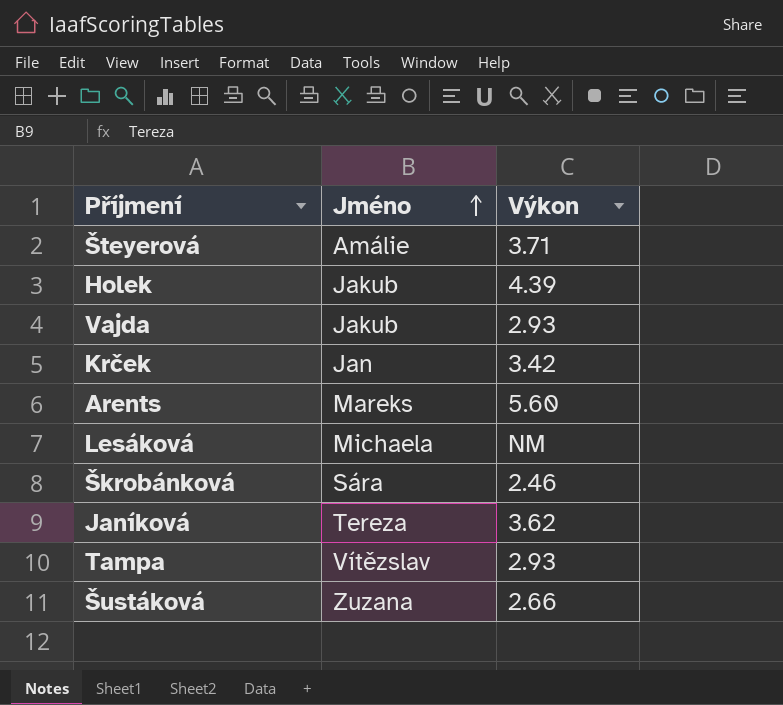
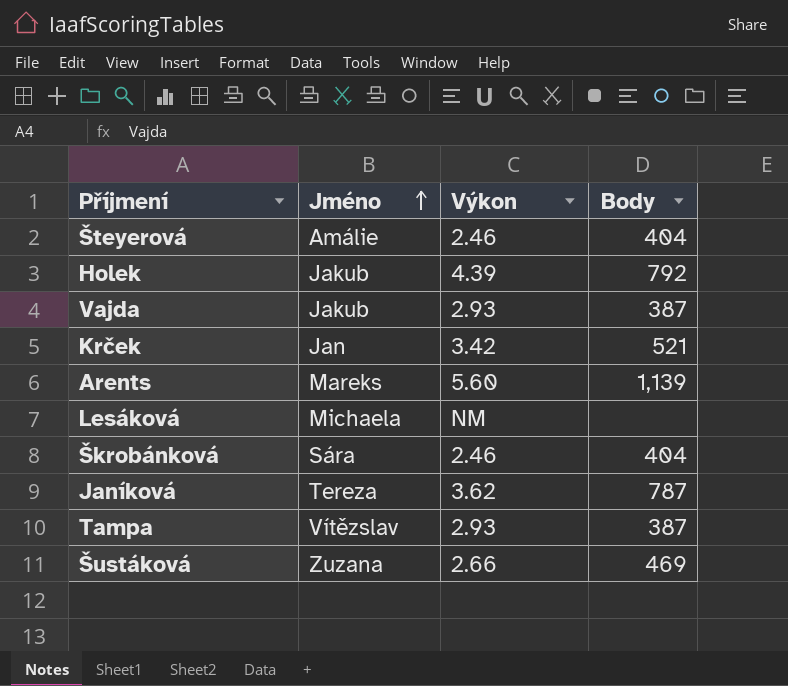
column Body | position: none -> 4
Šteyerová | Výkon: 3.71 -> 2.46

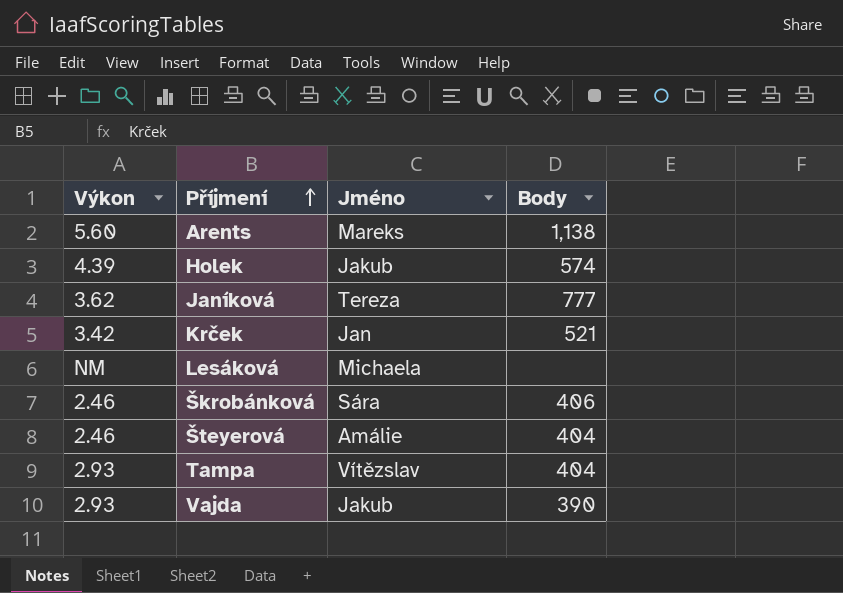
row order: Jméno ascending -> Příjmení ascending
column Výkon | position: 3 -> 1
row Šustáková: Zuzana | 2.66 | 469 -> none
Arents | Body: 1,139 -> 1,138
Holek | Body: 792 -> 574
Janíková | Body: 787 -> 777
Škrobánková | Body: 404 -> 406
Tampa | Body: 387 -> 404
Vajda | Body: 387 -> 390

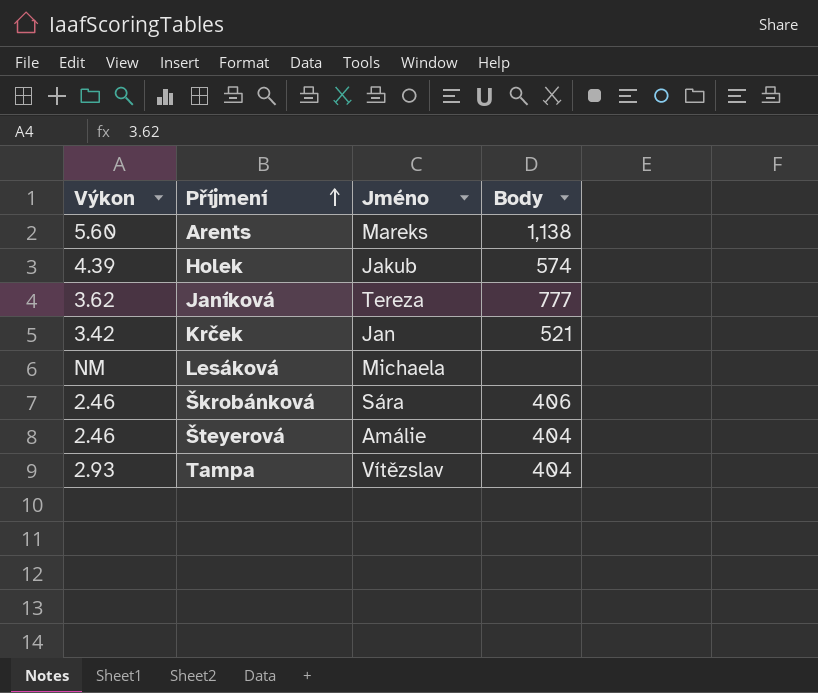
row Vajda: 2.93 | Jakub | 390 -> none

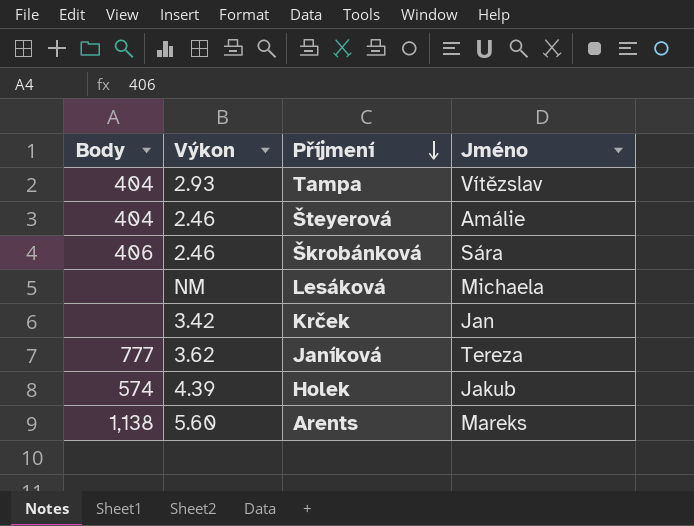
row order: Příjmení ascending -> Příjmení descending
column Body | position: 4 -> 1
Krček | Body: 521 -> none

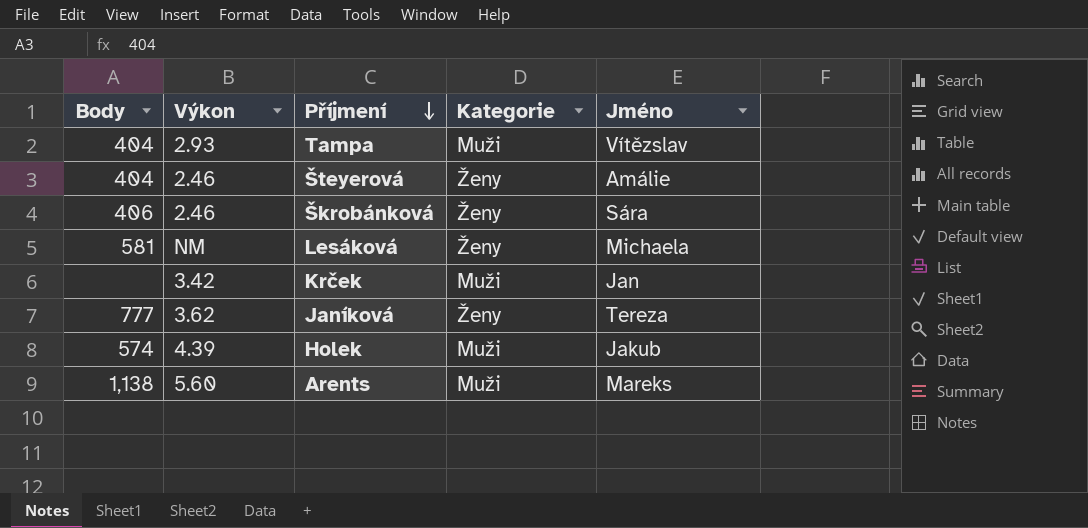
column Kategorie | position: none -> 4
Lesáková | Body: none -> 581

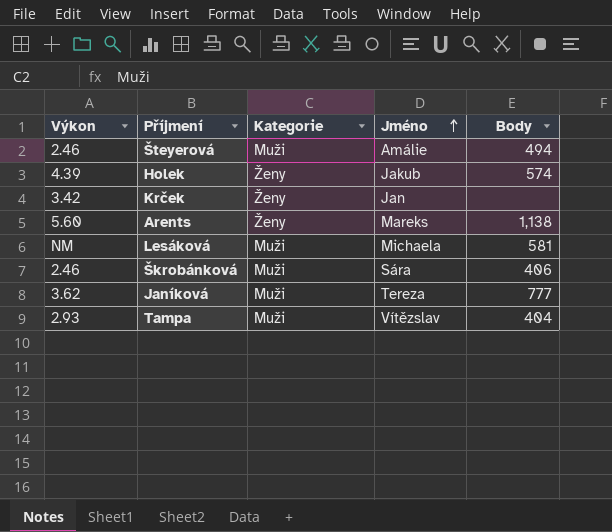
row order: Příjmení descending -> Jméno ascending
column Body | position: 1 -> 5
Šteyerová | Kategorie: Ženy -> Muži
Šteyerová | Body: 404 -> 494
Holek | Kategorie: Muži -> Ženy
Krček | Kategorie: Muži -> Ženy
Arents | Kategorie: Muži -> Ženy
Lesáková | Kategorie: Ženy -> Muži
Škrobánková | Kategorie: Ženy -> Muži
Janíková | Kategorie: Ženy -> Muži

